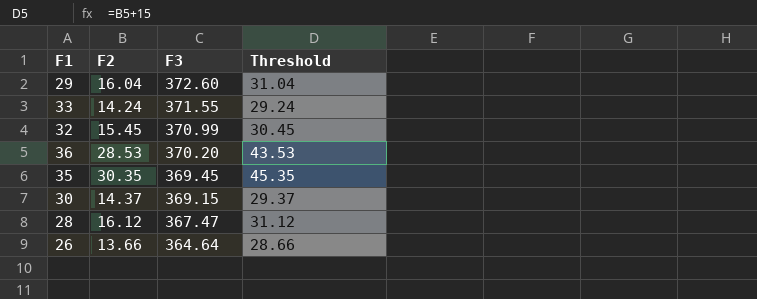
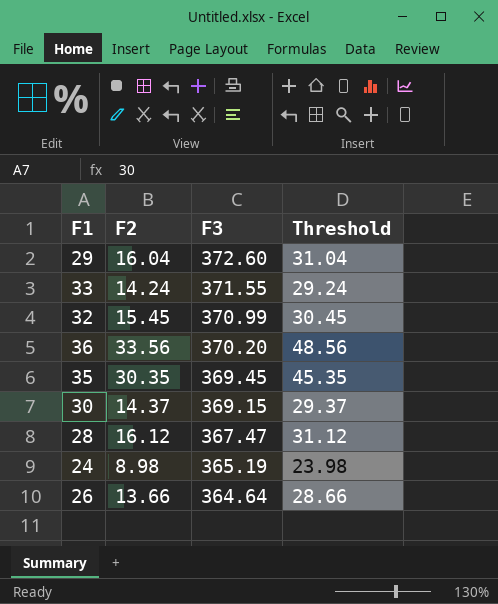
36 | F2: 28.53 -> 33.56
36 | Threshold: 43.53 -> 48.56
row 24: none -> 8.98 | 365.19 | 23.98

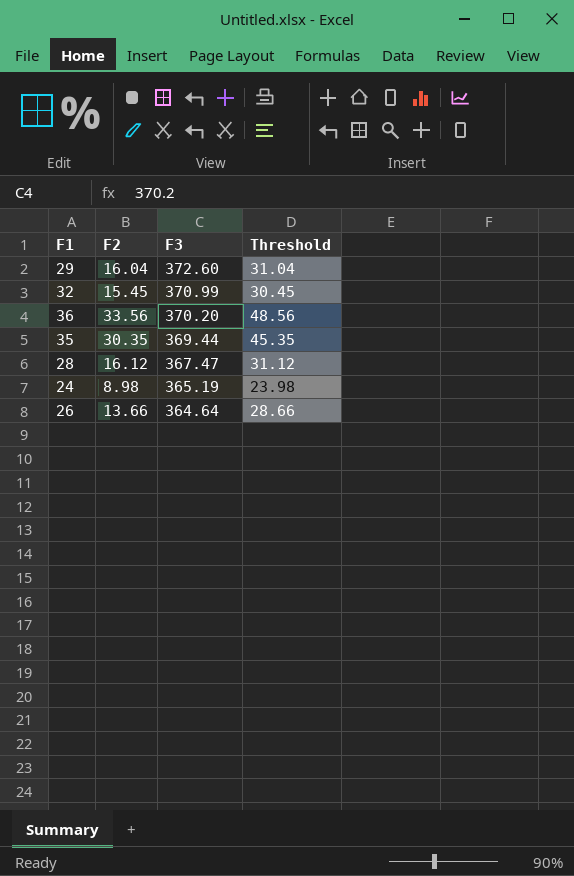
row 33: 14.24 | 371.55 | 29.24 -> none
row 30: 14.37 | 369.15 | 29.37 -> none
35 | F3: 369.45 -> 369.44

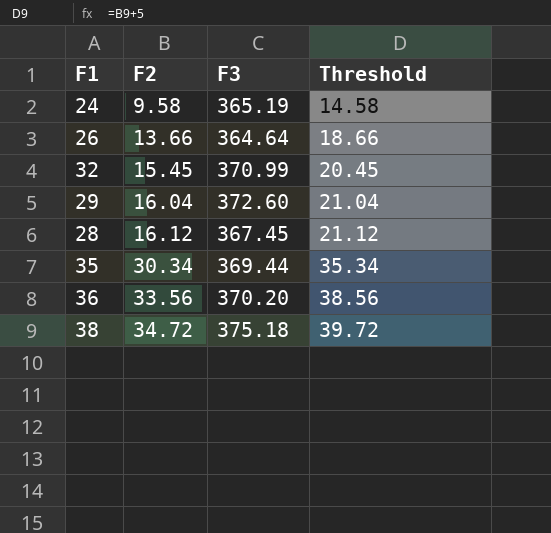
row order: F3 descending -> F2 ascending
column Threshold | formula: [F2] + 15 -> [F2] + 5
24 | F2: 8.98 -> 9.58
28 | F3: 367.47 -> 367.45
35 | F2: 30.35 -> 30.34
row 38: none -> 34.72 | 375.18 | 39.72

